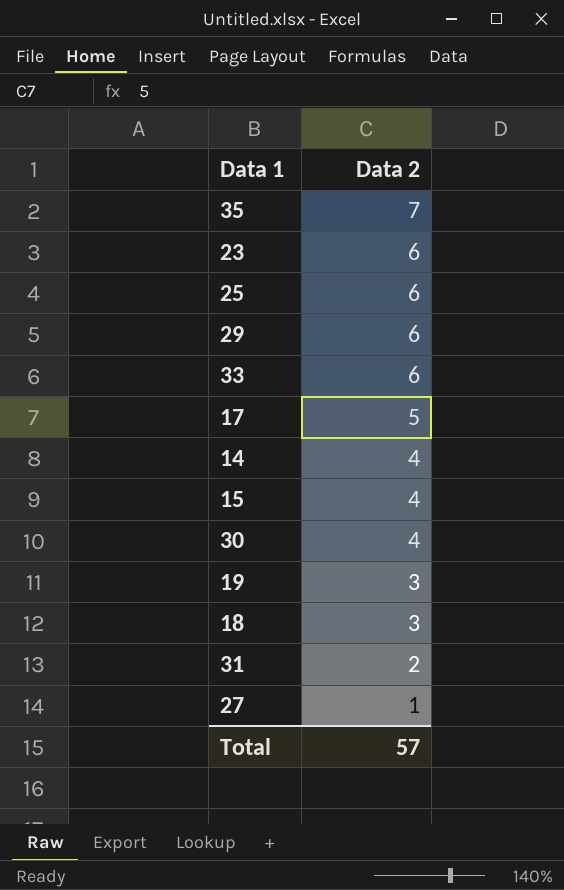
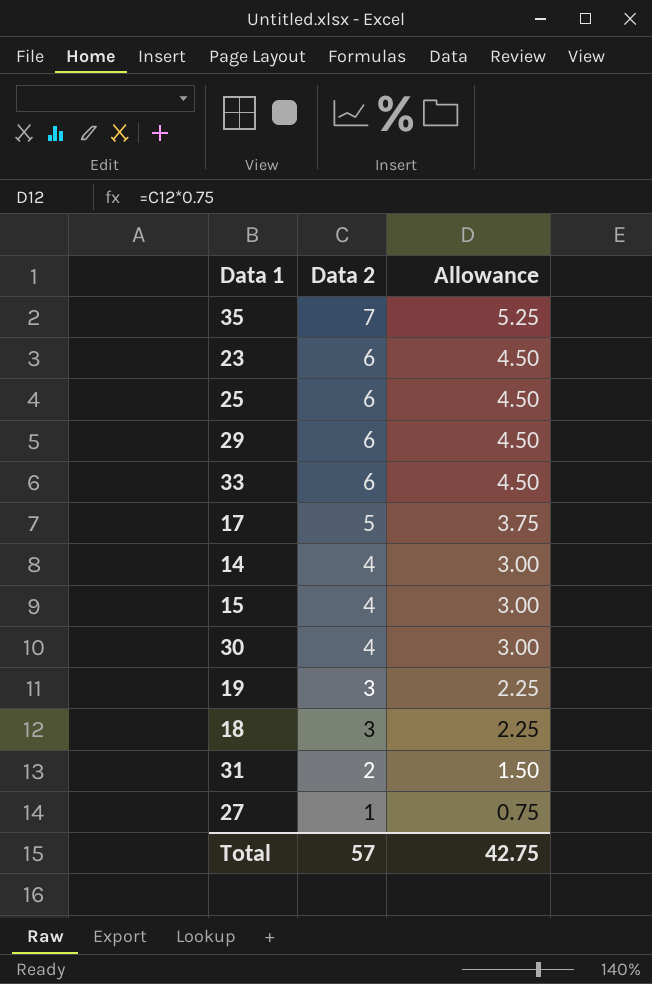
column Allowance | formula: none -> [Data 2] * 0.75

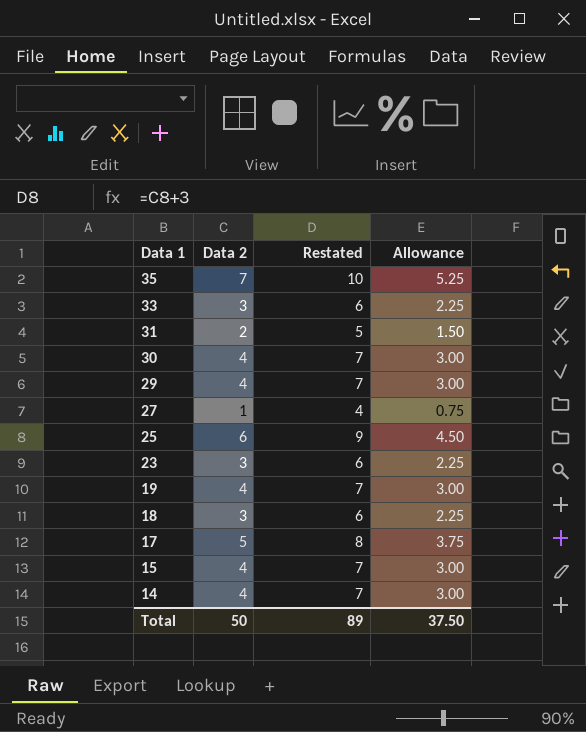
row order: Data 2 descending -> Data 1 descending
column Restated | formula: none -> [Data 2] + 3
33 | Data 2: 6 -> 3
33 | Allowance: 4.50 -> 2.25
29 | Data 2: 6 -> 4
29 | Allowance: 4.50 -> 3.00
23 | Data 2: 6 -> 3
23 | Allowance: 4.50 -> 2.25
19 | Data 2: 3 -> 4
19 | Allowance: 2.25 -> 3.00
Total | Data 2: 57 -> 50
Total | Allowance: 42.75 -> 37.50

